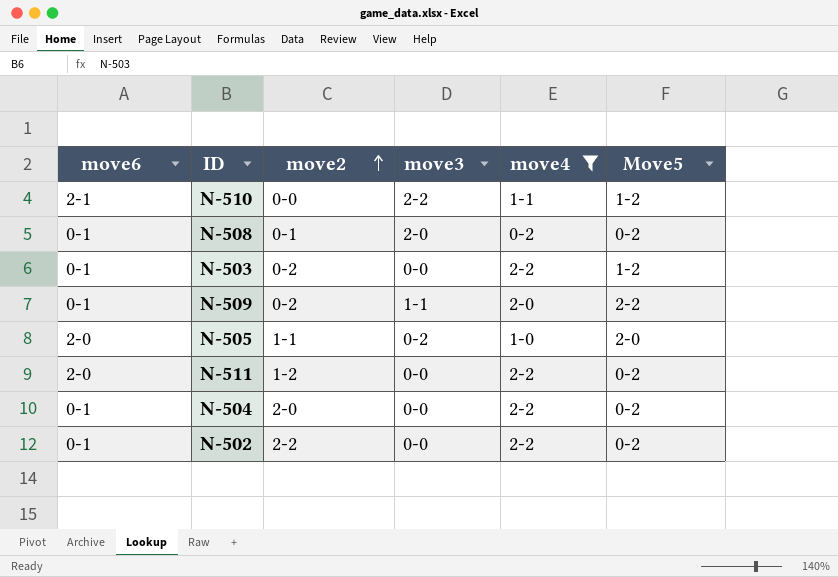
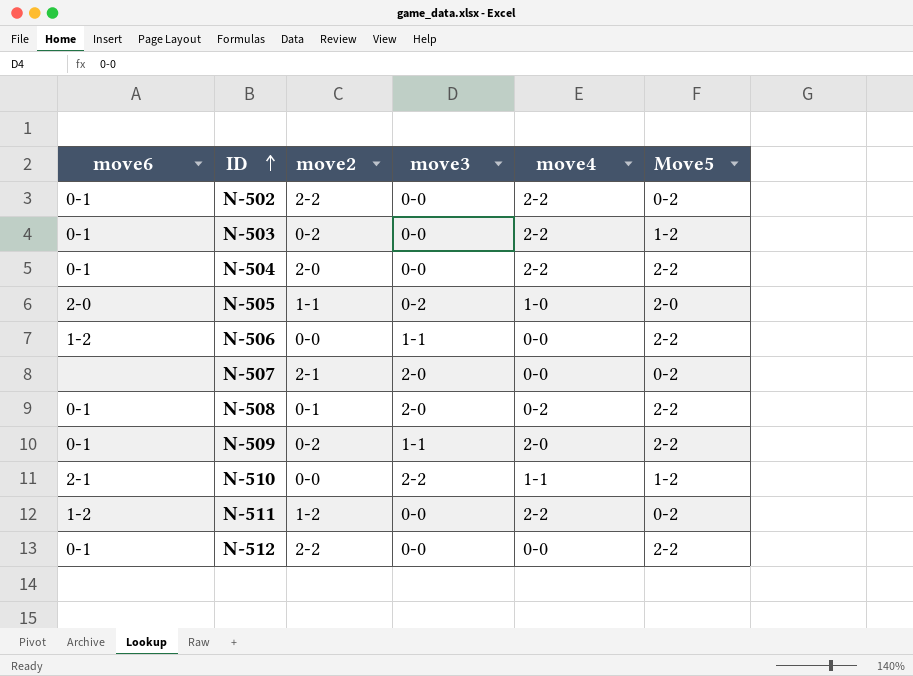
filter: move4 != 0-0 -> none
row order: move2 ascending -> ID ascending
N-504 | Move5: 0-2 -> 2-2
N-508 | Move5: 0-2 -> 2-2
N-511 | move6: 2-0 -> 1-2

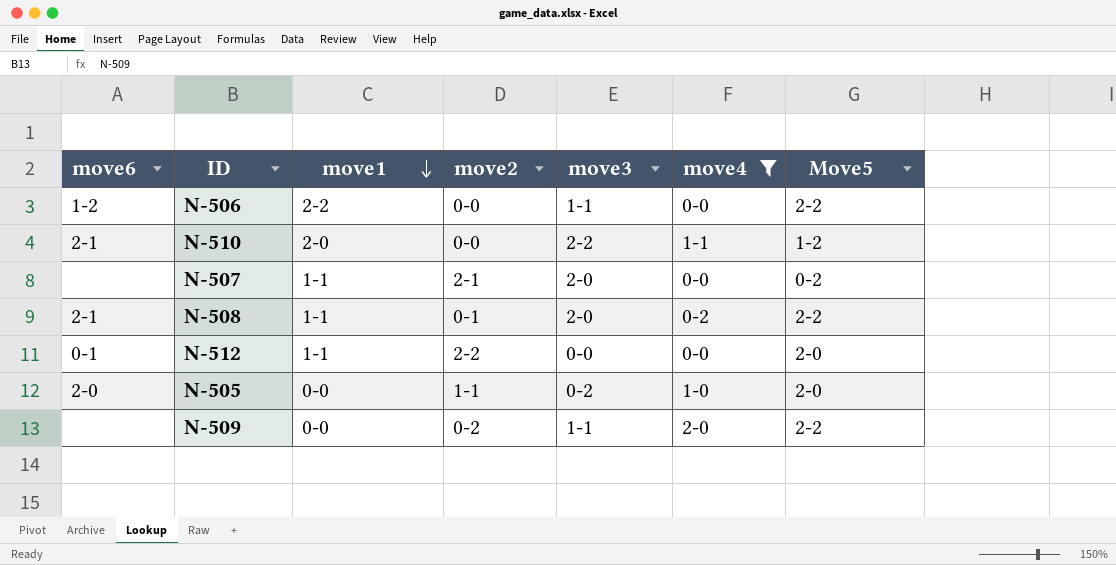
filter: none -> move4 != 2-2
row order: ID ascending -> move1 descending
column move1 | position: none -> 3
N-508 | move6: 0-1 -> 2-1
N-512 | Move5: 2-2 -> 2-0
N-509 | move6: 0-1 -> none

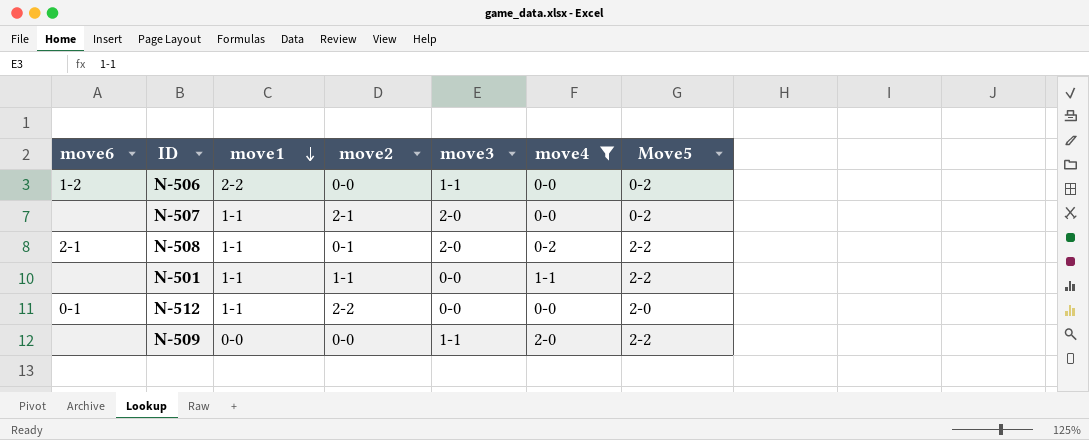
row N-510: 2-1 | 2-0 | 0-0 | 2-2 | 1-1 | 1-2 -> none
row N-505: 2-0 | 0-0 | 1-1 | 0-2 | 1-0 | 2-0 -> none
N-506 | Move5: 2-2 -> 0-2
row N-501: none -> none | 1-1 | 1-1 | 0-0 | 1-1 | 2-2
N-509 | move2: 0-2 -> 0-0

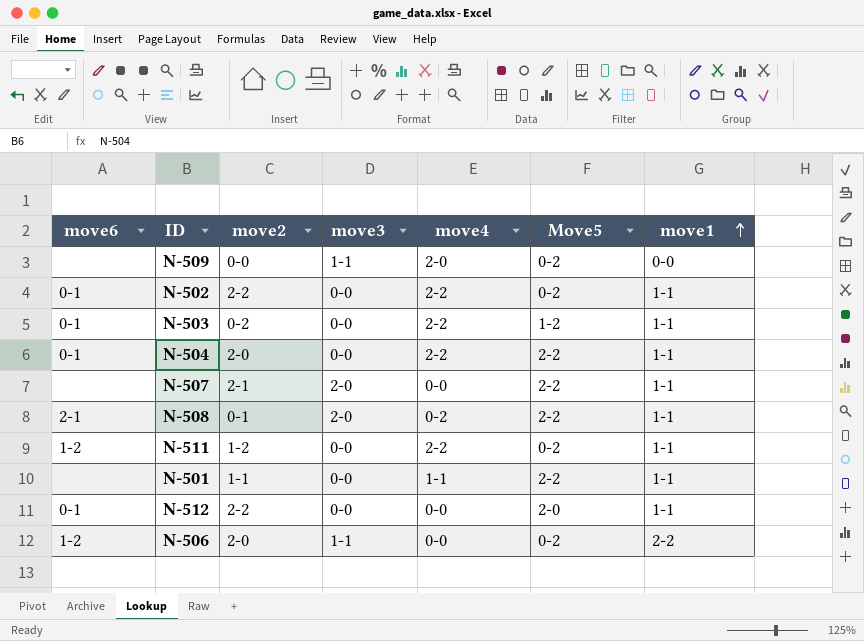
filter: move4 != 2-2 -> none
row order: move1 descending -> move1 ascending
column move1 | position: 3 -> 7
N-509 | Move5: 2-2 -> 0-2
N-507 | Move5: 0-2 -> 2-2
N-506 | move2: 0-0 -> 2-0

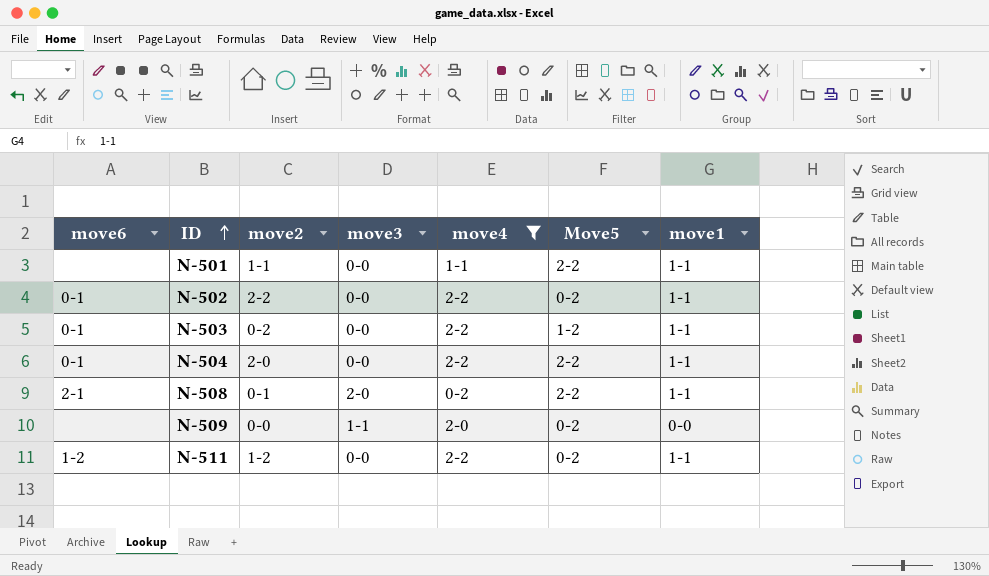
filter: none -> move4 != 0-0
row order: move1 ascending -> ID ascending

